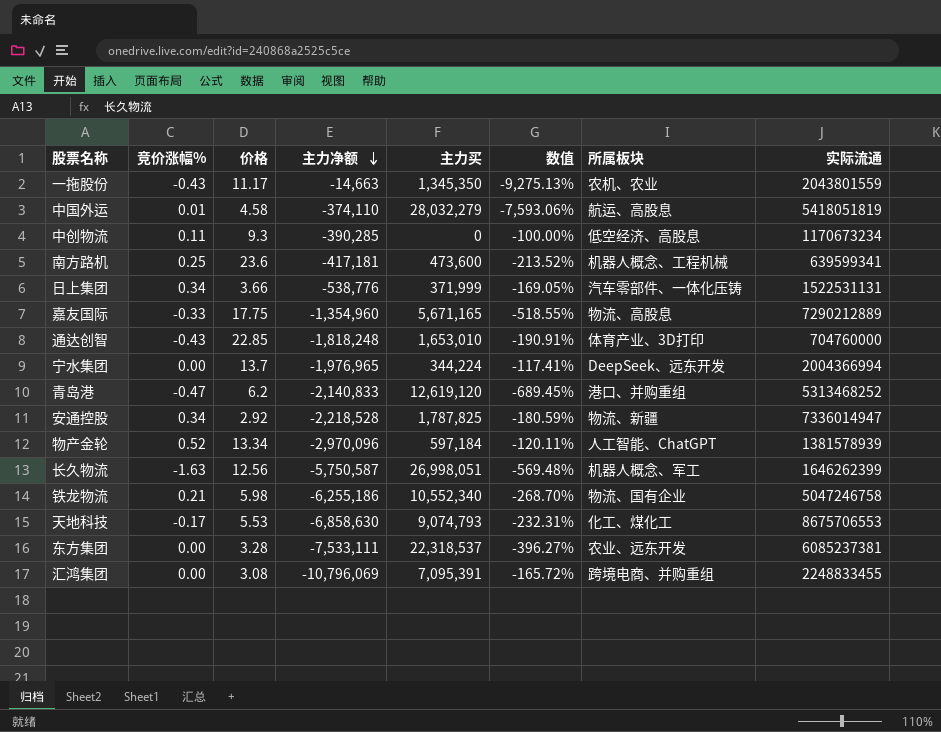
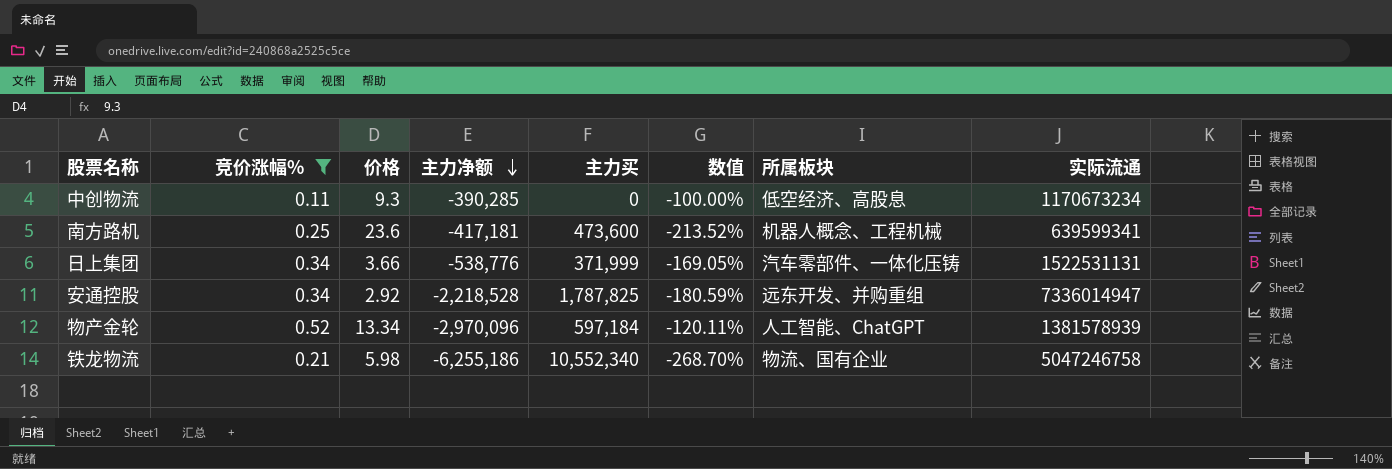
filter: none -> 竞价涨幅% >= 0.11
安通控股 | 所属板块: 物流、新疆 -> 远东开发、并购重组

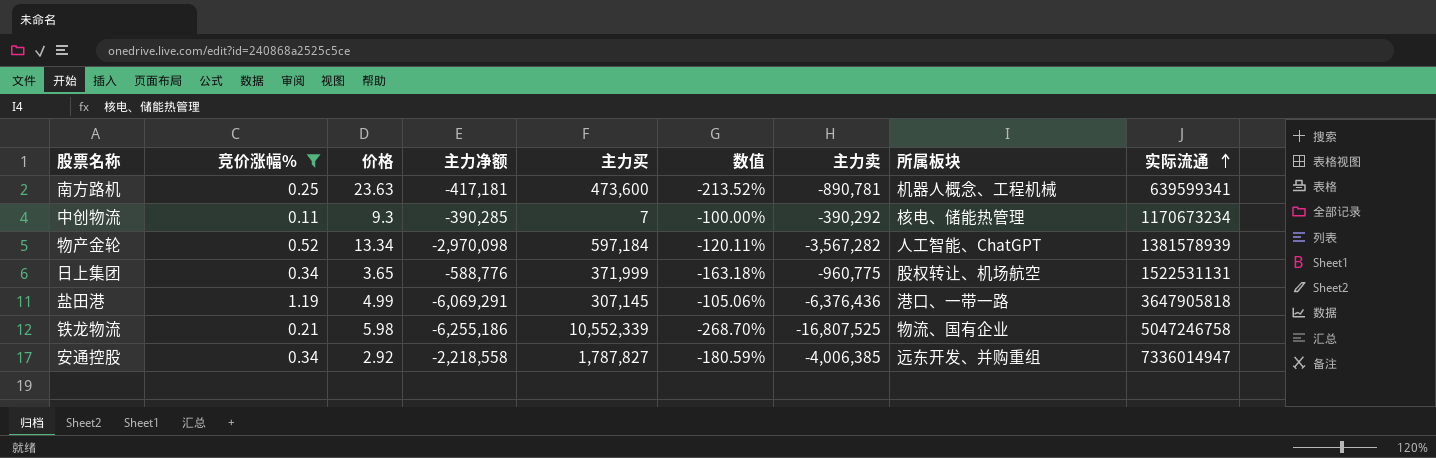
row order: 主力净额 descending -> 实际流通 ascending
column 主力卖 | formula: none -> [主力净额] - [主力买]
南方路机 | 价格: 23.6 -> 23.63
中创物流 | 主力买: 0 -> 7
中创物流 | 所属板块: 低空经济、高股息 -> 核电、储能热管理
物产金轮 | 主力净额: -2,970,096 -> -2,970,098
日上集团 | 价格: 3.66 -> 3.65
日上集团 | 主力净额: -538,776 -> -588,776
日上集团 | 数值: -169.05% -> -163.18%
日上集团 | 所属板块: 汽车零部件、一体化压铸 -> 股权转让、机场航空
row 盐田港: none -> 1.19 | 4.99 | -6,069,291 | 307,145 | -105.06% | -6,376,436 | 港口、一带一路 | 3647905818
铁龙物流 | 主力买: 10,552,340 -> 10,552,339
安通控股 | 主力净额: -2,218,528 -> -2,218,558
安通控股 | 主力买: 1,787,825 -> 1,787,827

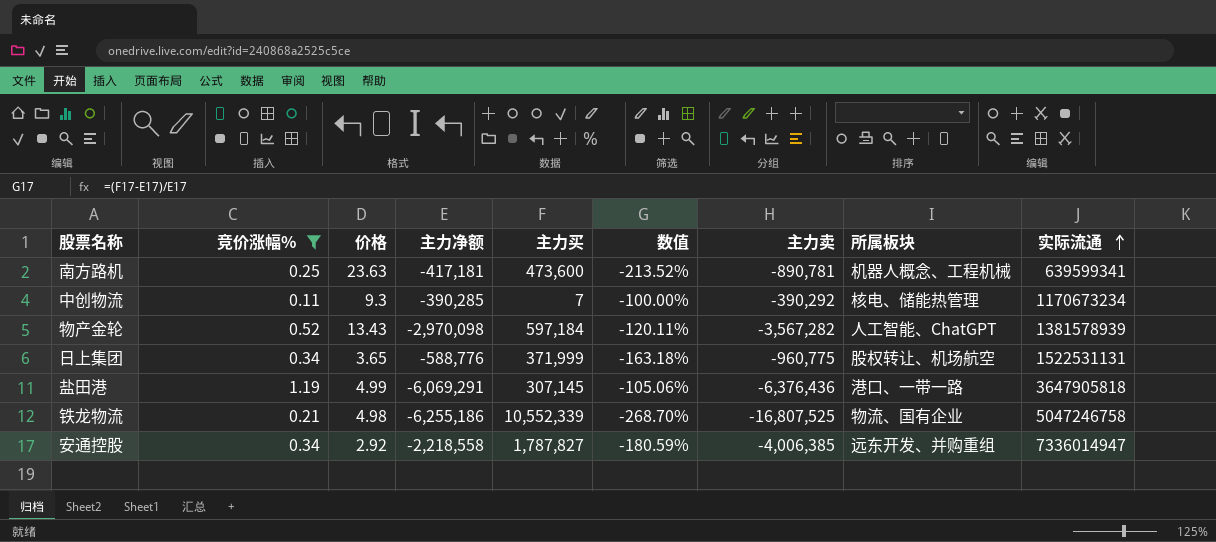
物产金轮 | 价格: 13.34 -> 13.43
铁龙物流 | 价格: 5.98 -> 4.98

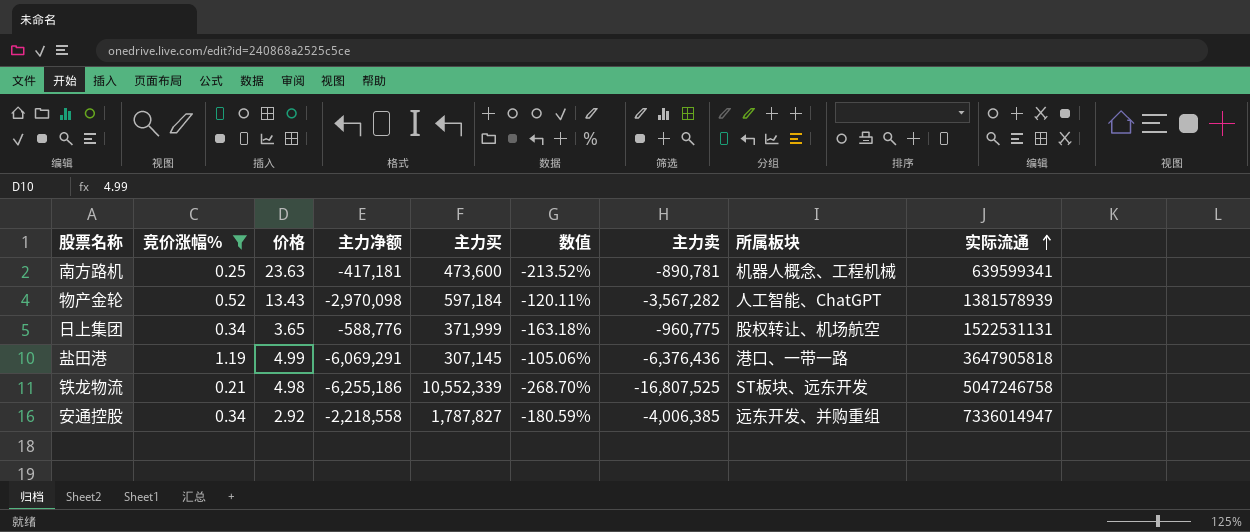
row 中创物流: 0.11 | 9.3 | -390,285 | 7 | -100.00% | -390,292 | 核电、储能热管理 | 1170673234 -> none
铁龙物流 | 所属板块: 物流、国有企业 -> ST板块、远东开发

